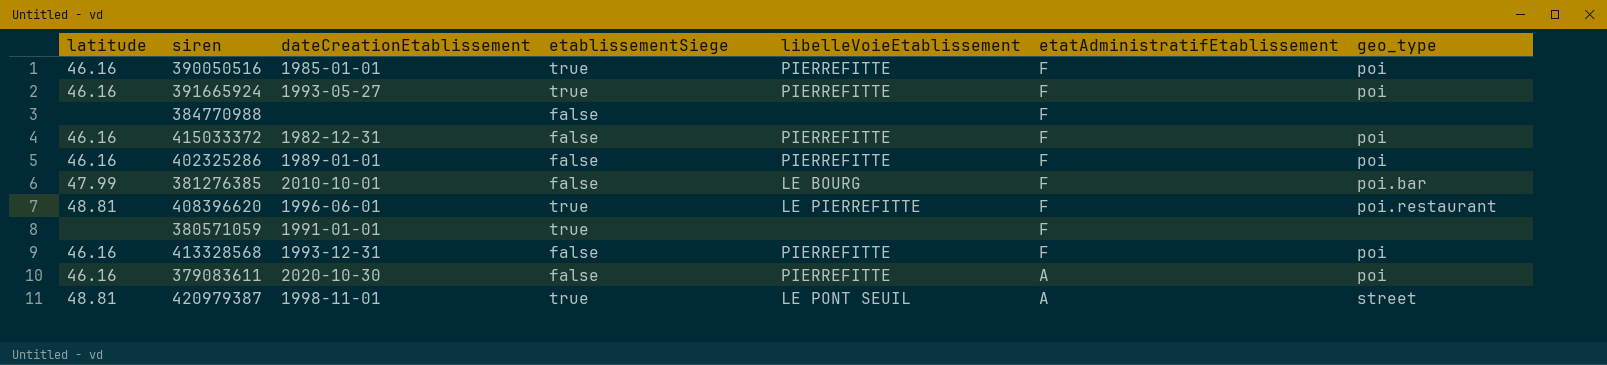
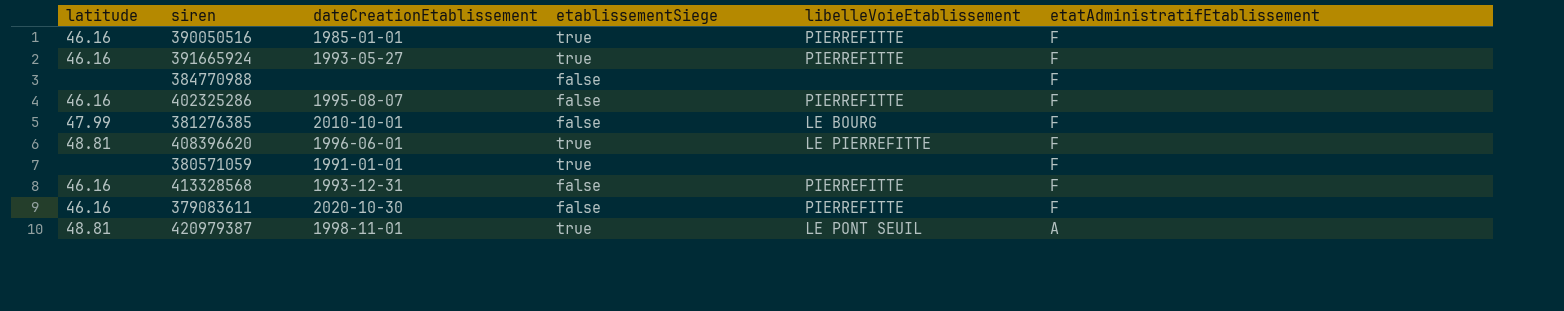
column geo_type | position: 7 -> none
row 415033372: 46.16 | 1982-12-31 | false | PIERREFITTE | F | poi -> none
402325286 | dateCreationEtablissement: 1989-01-01 -> 1995-08-07
379083611 | etatAdministratifEtablissement: A -> F

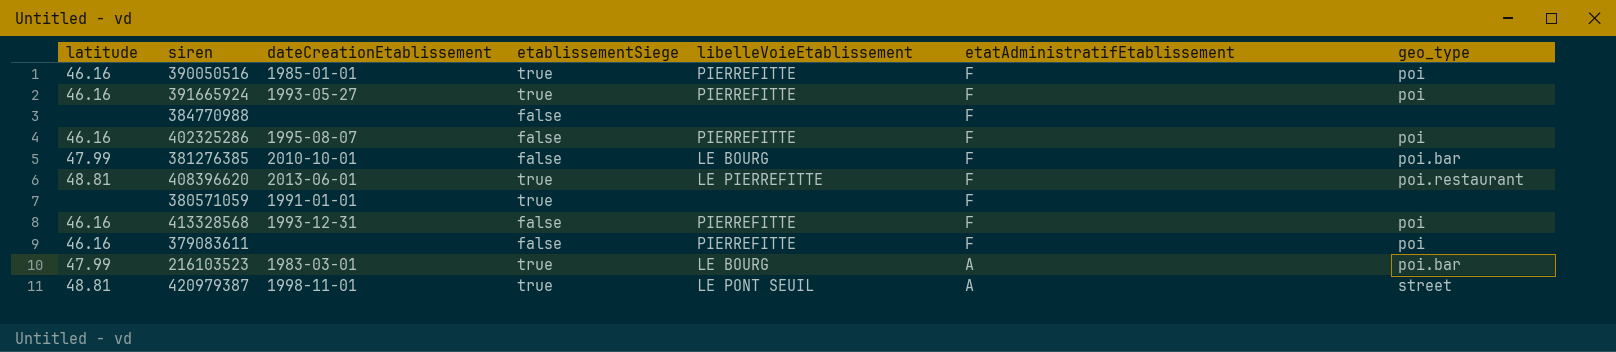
column geo_type | position: none -> 7
408396620 | dateCreationEtablissement: 1996-06-01 -> 2013-06-01
379083611 | dateCreationEtablissement: 2020-10-30 -> none
row 216103523: none -> 47.99 | 1983-03-01 | true | LE BOURG | A | poi.bar

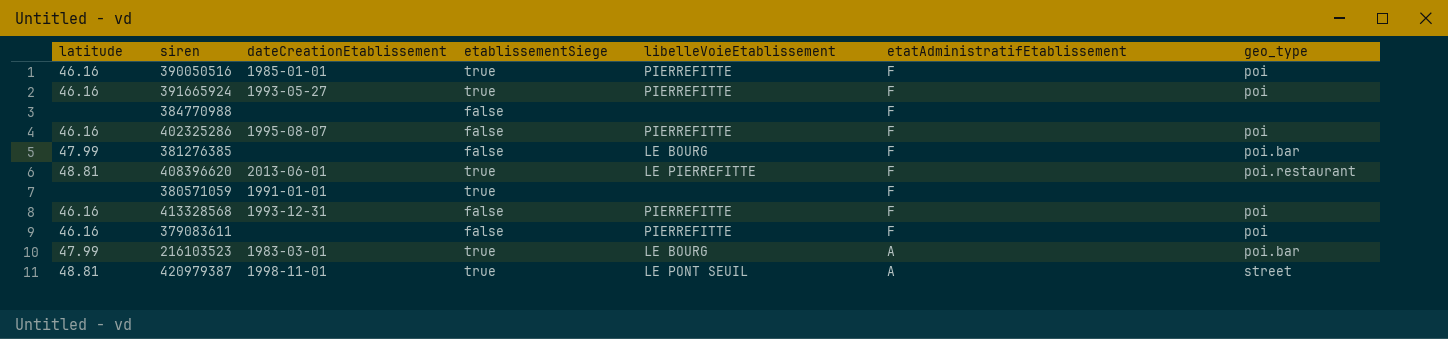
381276385 | dateCreationEtablissement: 2010-10-01 -> none

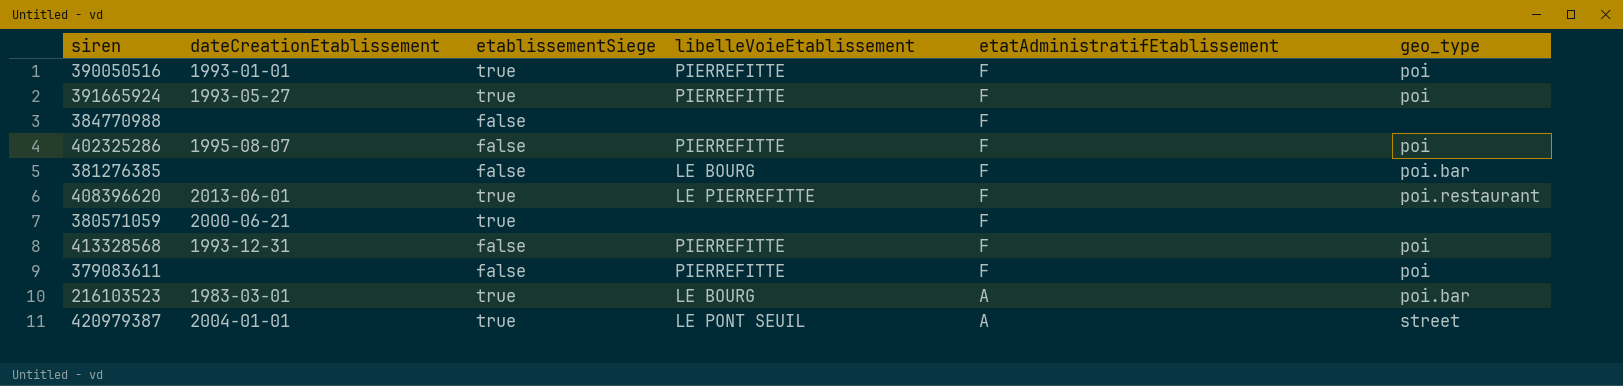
column latitude | position: 1 -> none
390050516 | dateCreationEtablissement: 1985-01-01 -> 1993-01-01
380571059 | dateCreationEtablissement: 1991-01-01 -> 2000-06-21
420979387 | dateCreationEtablissement: 1998-11-01 -> 2004-01-01

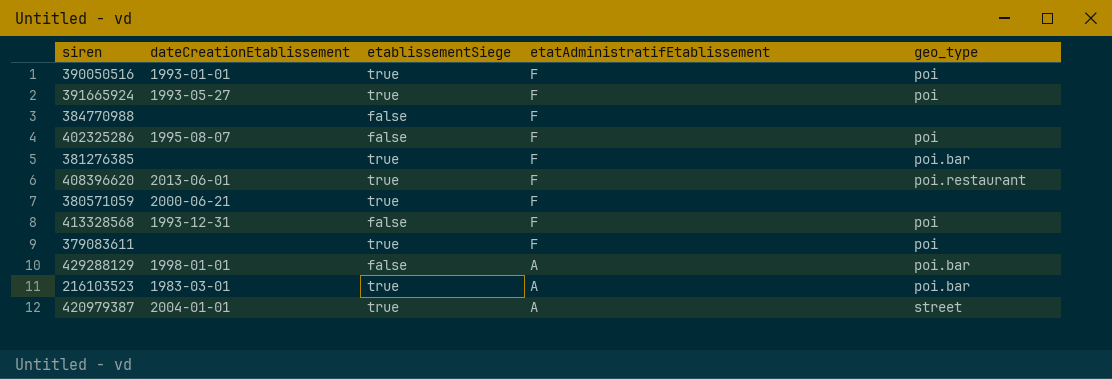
column libelleVoieEtablissement | position: 4 -> none
381276385 | etablissementSiege: false -> true
379083611 | etablissementSiege: false -> true
row 429288129: none -> 1998-01-01 | false | A | poi.bar

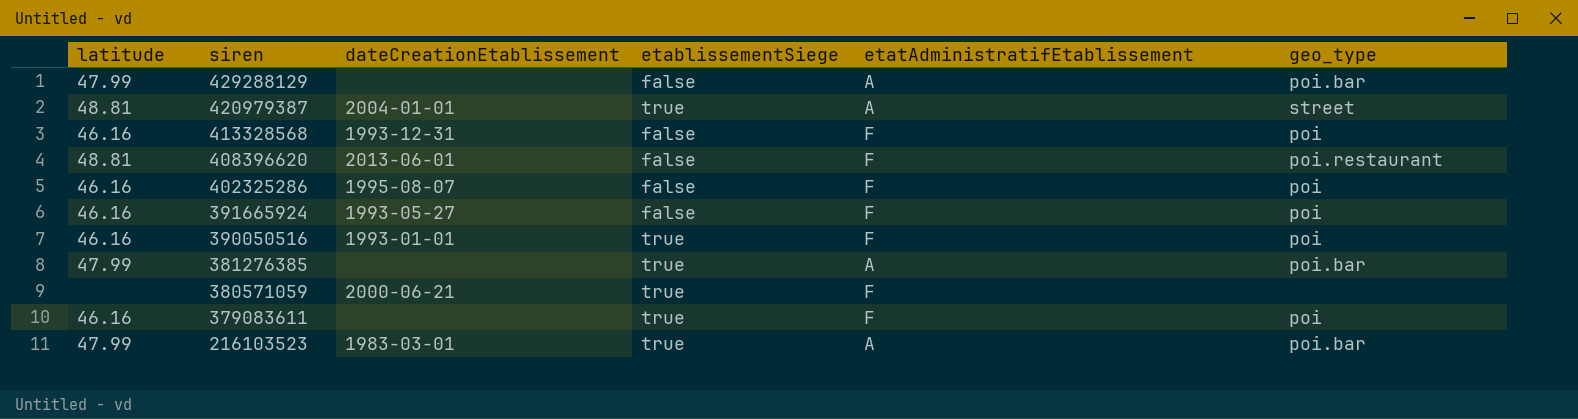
row order: etatAdministratifEtablissement descending -> siren descending
column latitude | position: none -> 1
row 384770988: none | false | F | none -> none
429288129 | dateCreationEtablissement: 1998-01-01 -> none
408396620 | etablissementSiege: true -> false
391665924 | etablissementSiege: true -> false
381276385 | etatAdministratifEtablissement: F -> A

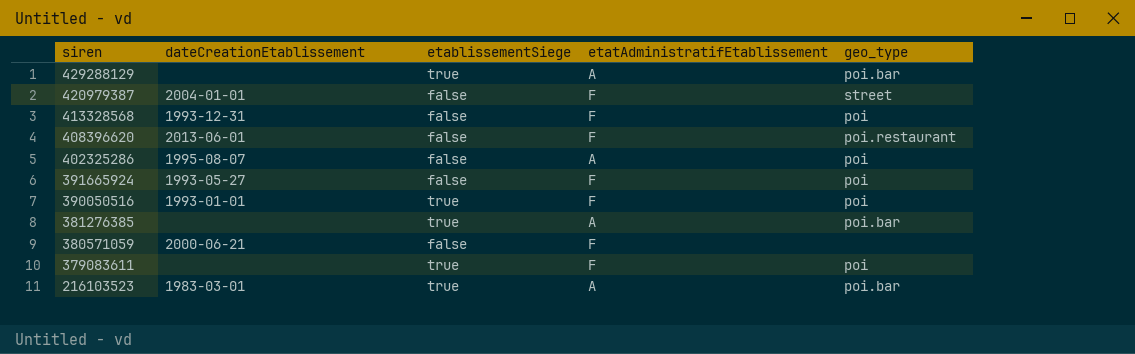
column latitude | position: 1 -> none
429288129 | etablissementSiege: false -> true
420979387 | etablissementSiege: true -> false
420979387 | etatAdministratifEtablissement: A -> F
402325286 | etatAdministratifEtablissement: F -> A
380571059 | etablissementSiege: true -> false

